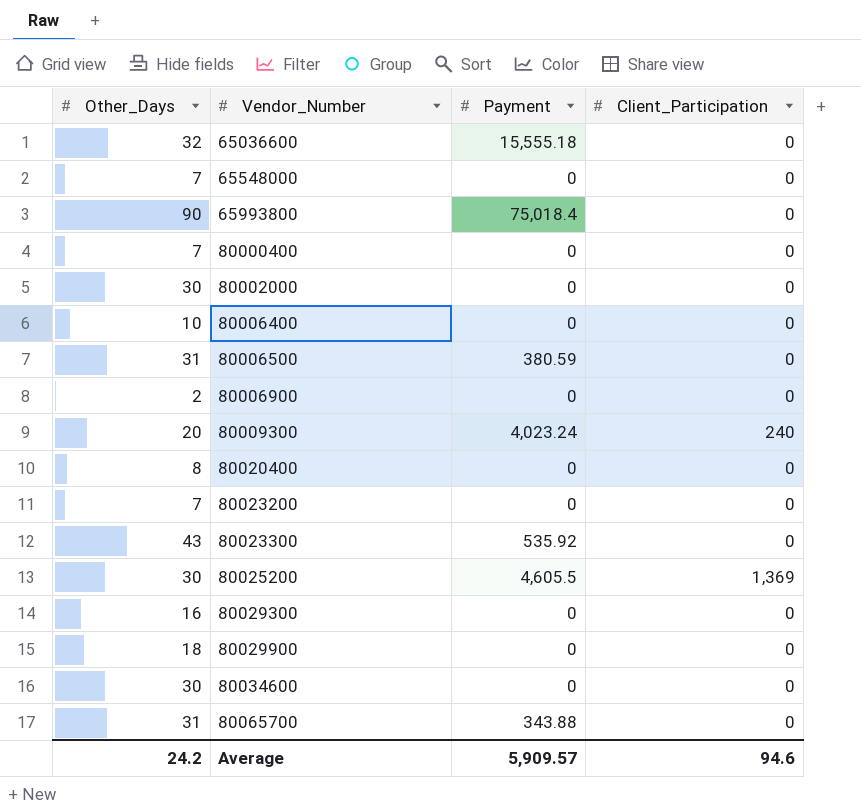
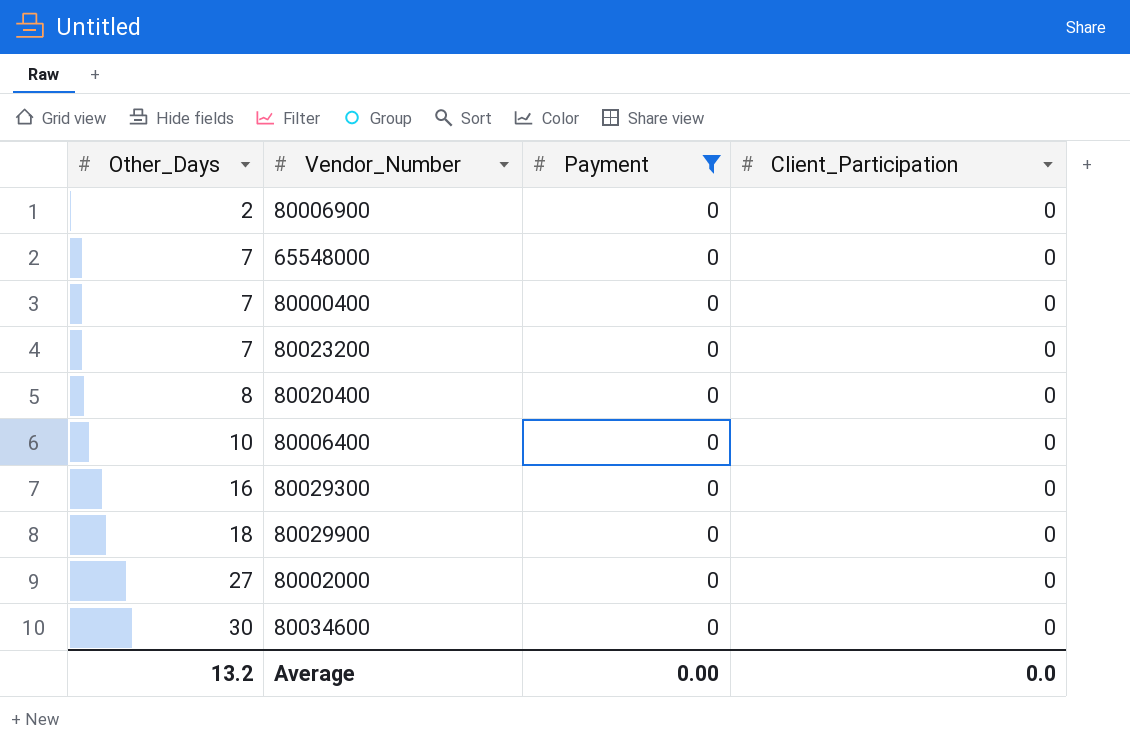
filter: none -> Payment = 0
row order: Vendor_Number ascending -> Other_Days ascending
80002000 | Other_Days: 30 -> 27
Average | Other_Days: 24.2 -> 13.2
Average | Payment: 5,909.57 -> 0.00
Average | Client_Participation: 94.6 -> 0.0

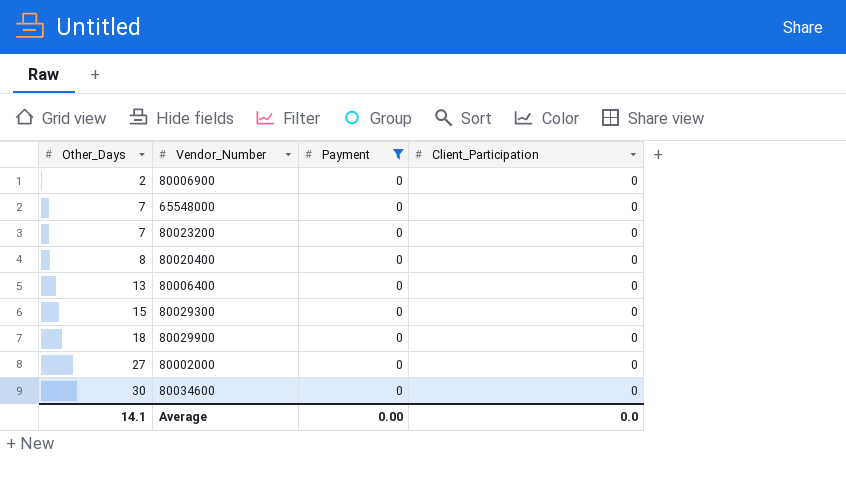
row 80000400: 7 | 0 | 0 -> none
80006400 | Other_Days: 10 -> 13
80029300 | Other_Days: 16 -> 15
Average | Other_Days: 13.2 -> 14.1

